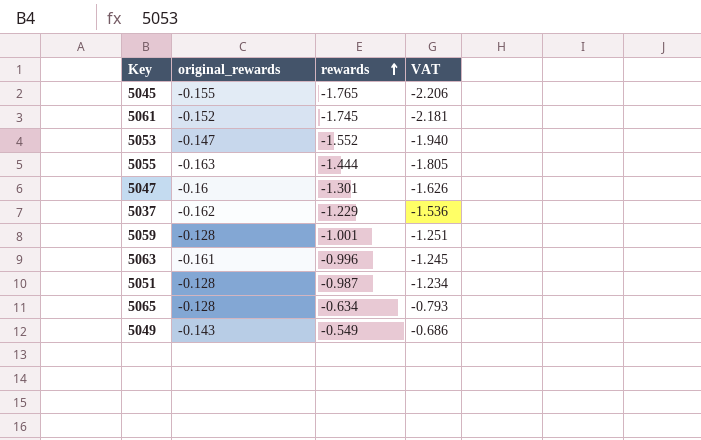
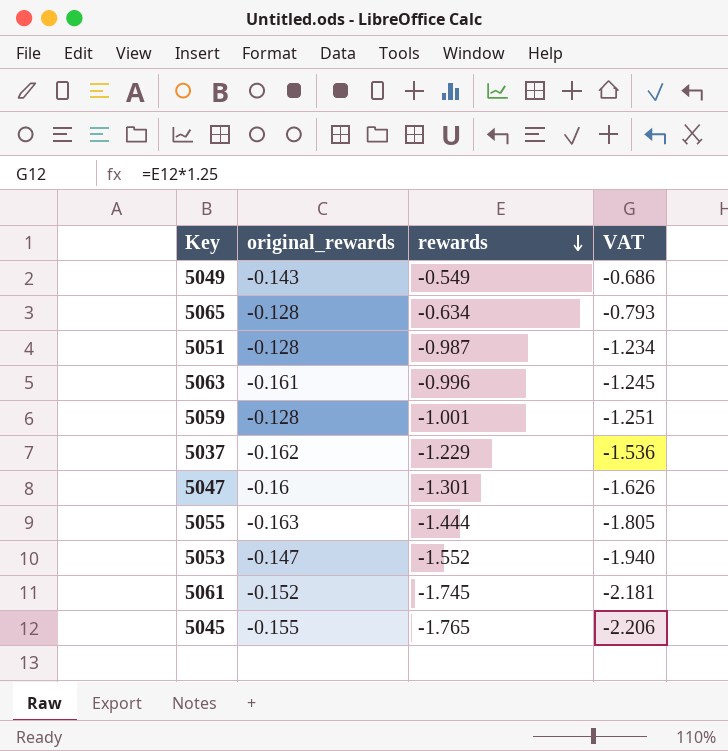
row order: rewards ascending -> rewards descending

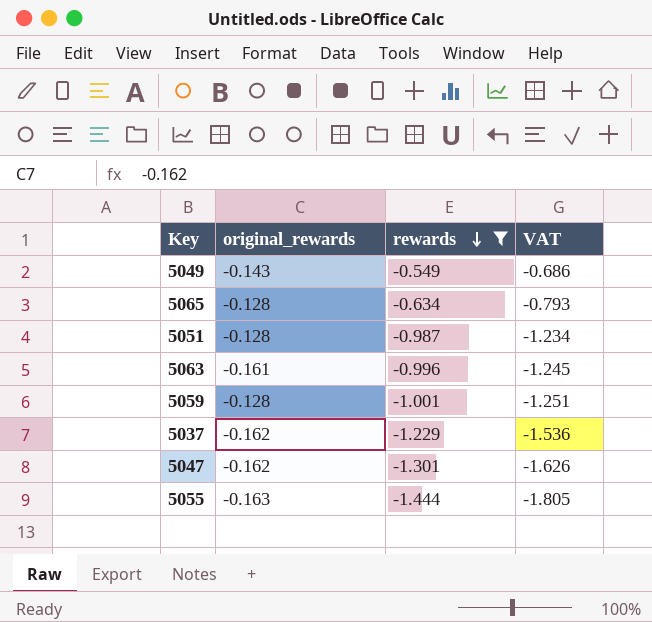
filter: none -> rewards >= -1.444
5047 | original_rewards: -0.16 -> -0.162

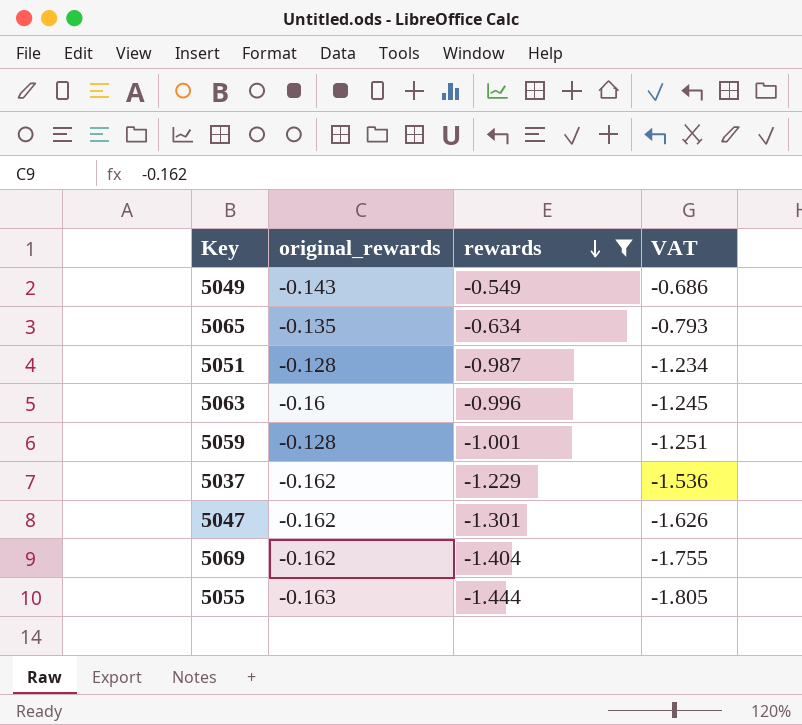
5065 | original_rewards: -0.128 -> -0.135
5063 | original_rewards: -0.161 -> -0.16
row 5069: none -> -0.162 | -1.404 | -1.755

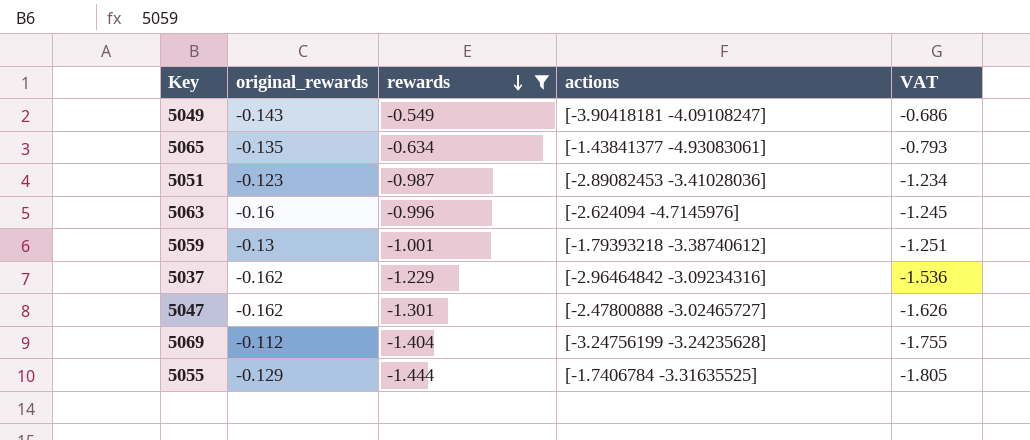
column actions | position: none -> 4
5051 | original_rewards: -0.128 -> -0.123
5059 | original_rewards: -0.128 -> -0.13
5069 | original_rewards: -0.162 -> -0.112
5055 | original_rewards: -0.163 -> -0.129

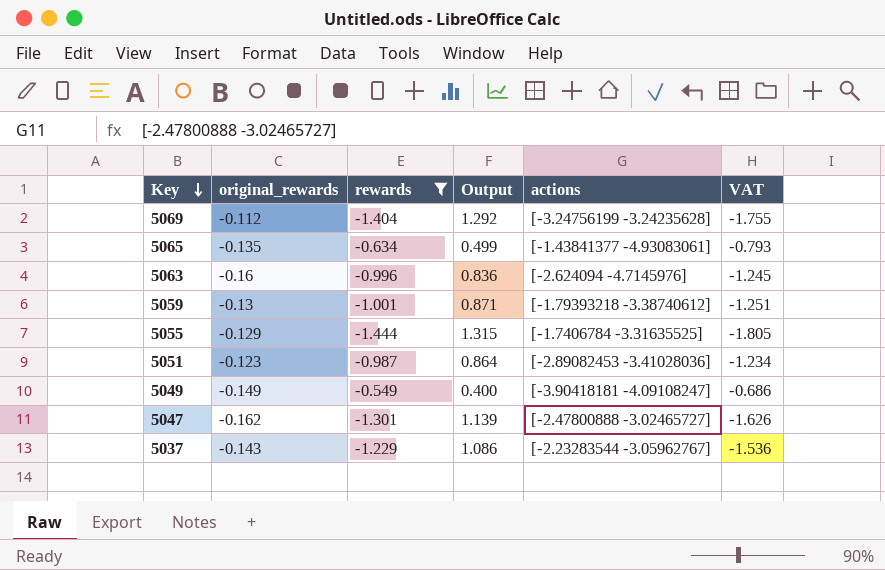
row order: rewards descending -> Key descending
column Output | formula: none -> [original_rewards] - [rewards]
5049 | original_rewards: -0.143 -> -0.149
5037 | original_rewards: -0.162 -> -0.143
5037 | actions: [-2.96464842 -3.09234316] -> [-2.23283544 -3.05962767]

